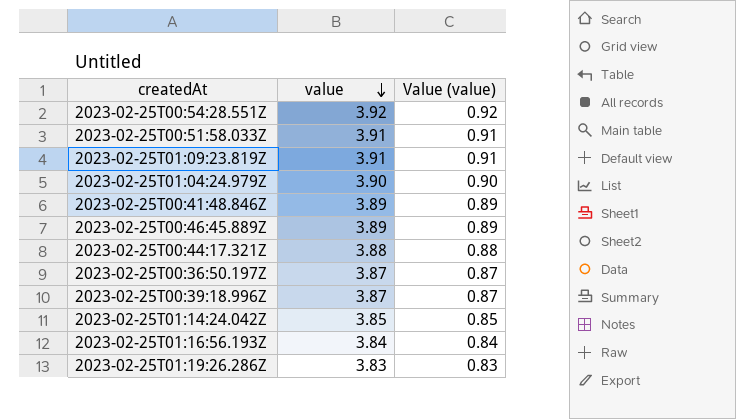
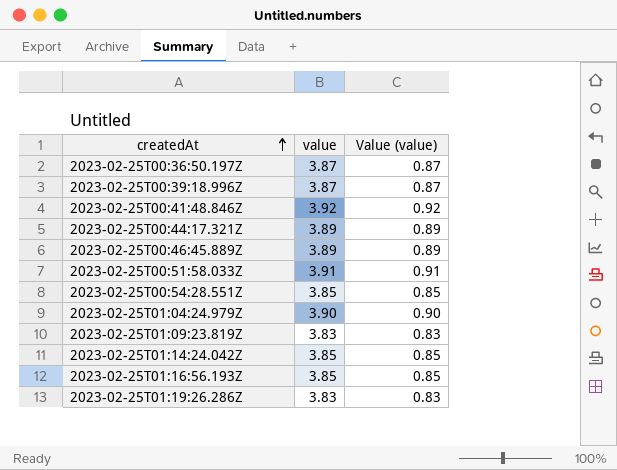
row order: value descending -> createdAt ascending
2023-02-25T00:41:48.846Z | value: 3.89 -> 3.92
2023-02-25T00:41:48.846Z | Value (value): 0.89 -> 0.92
2023-02-25T00:44:17.321Z | value: 3.88 -> 3.89
2023-02-25T00:44:17.321Z | Value (value): 0.88 -> 0.89
2023-02-25T00:54:28.551Z | value: 3.92 -> 3.85
2023-02-25T00:54:28.551Z | Value (value): 0.92 -> 0.85
2023-02-25T01:09:23.819Z | value: 3.91 -> 3.83
2023-02-25T01:09:23.819Z | Value (value): 0.91 -> 0.83
2023-02-25T01:16:56.193Z | value: 3.84 -> 3.85
2023-02-25T01:16:56.193Z | Value (value): 0.84 -> 0.85

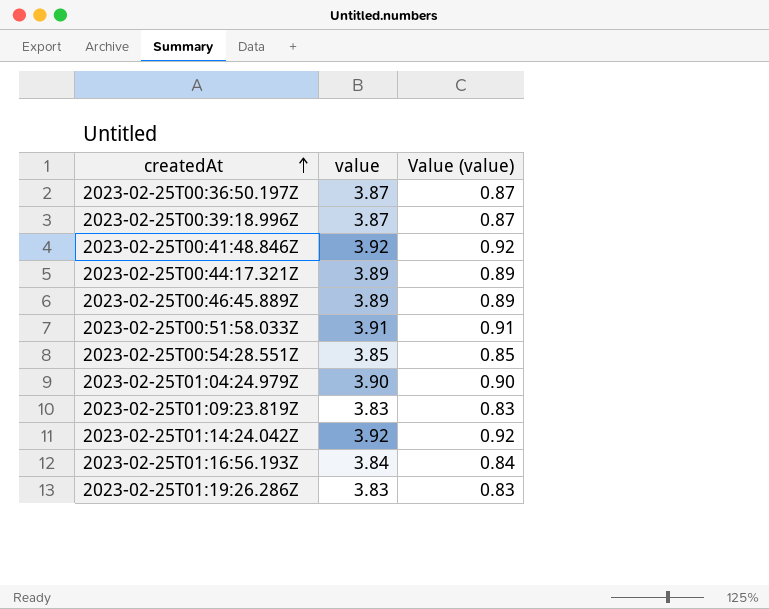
2023-02-25T01:14:24.042Z | value: 3.85 -> 3.92
2023-02-25T01:14:24.042Z | Value (value): 0.85 -> 0.92
2023-02-25T01:16:56.193Z | value: 3.85 -> 3.84
2023-02-25T01:16:56.193Z | Value (value): 0.85 -> 0.84

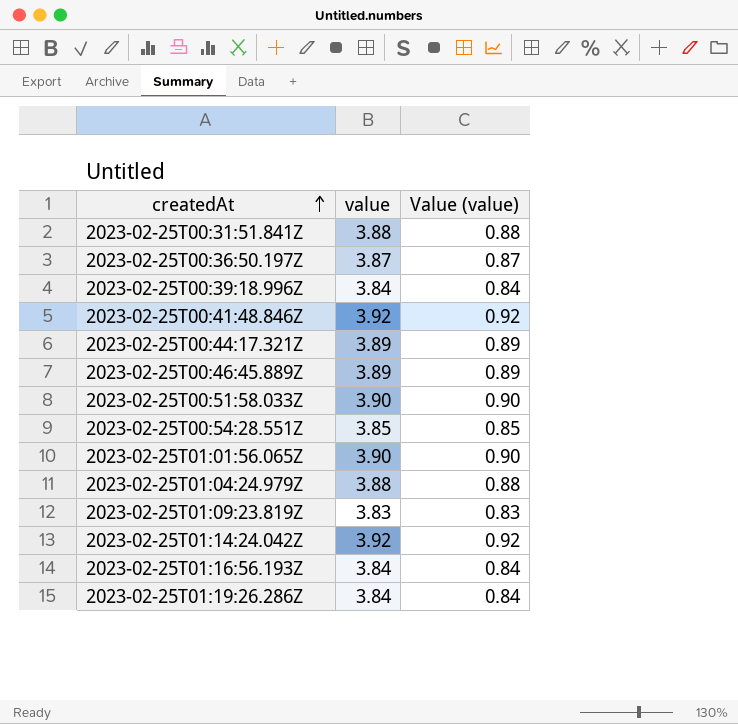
row 2023-02-25T00:31:51.841Z: none -> 3.88 | 0.88
2023-02-25T00:39:18.996Z | value: 3.87 -> 3.84
2023-02-25T00:39:18.996Z | Value (value): 0.87 -> 0.84
2023-02-25T00:51:58.033Z | value: 3.91 -> 3.90
2023-02-25T00:51:58.033Z | Value (value): 0.91 -> 0.90
row 2023-02-25T01:01:56.065Z: none -> 3.90 | 0.90
2023-02-25T01:04:24.979Z | value: 3.90 -> 3.88
2023-02-25T01:04:24.979Z | Value (value): 0.90 -> 0.88
2023-02-25T01:19:26.286Z | value: 3.83 -> 3.84
2023-02-25T01:19:26.286Z | Value (value): 0.83 -> 0.84

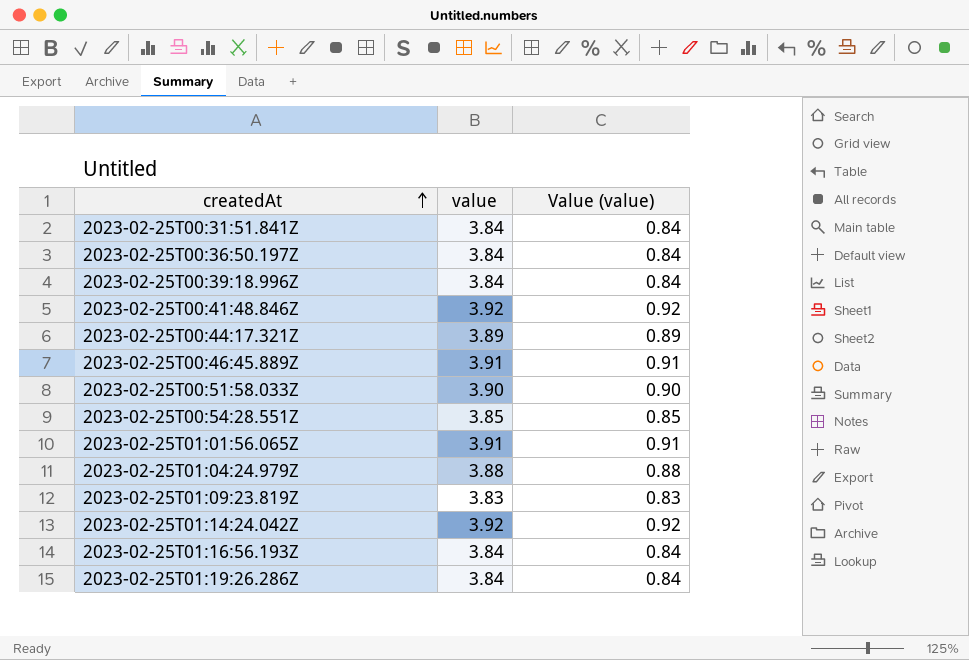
2023-02-25T00:31:51.841Z | value: 3.88 -> 3.84
2023-02-25T00:31:51.841Z | Value (value): 0.88 -> 0.84
2023-02-25T00:36:50.197Z | value: 3.87 -> 3.84
2023-02-25T00:36:50.197Z | Value (value): 0.87 -> 0.84
2023-02-25T00:46:45.889Z | value: 3.89 -> 3.91
2023-02-25T00:46:45.889Z | Value (value): 0.89 -> 0.91
2023-02-25T01:01:56.065Z | value: 3.90 -> 3.91
2023-02-25T01:01:56.065Z | Value (value): 0.90 -> 0.91

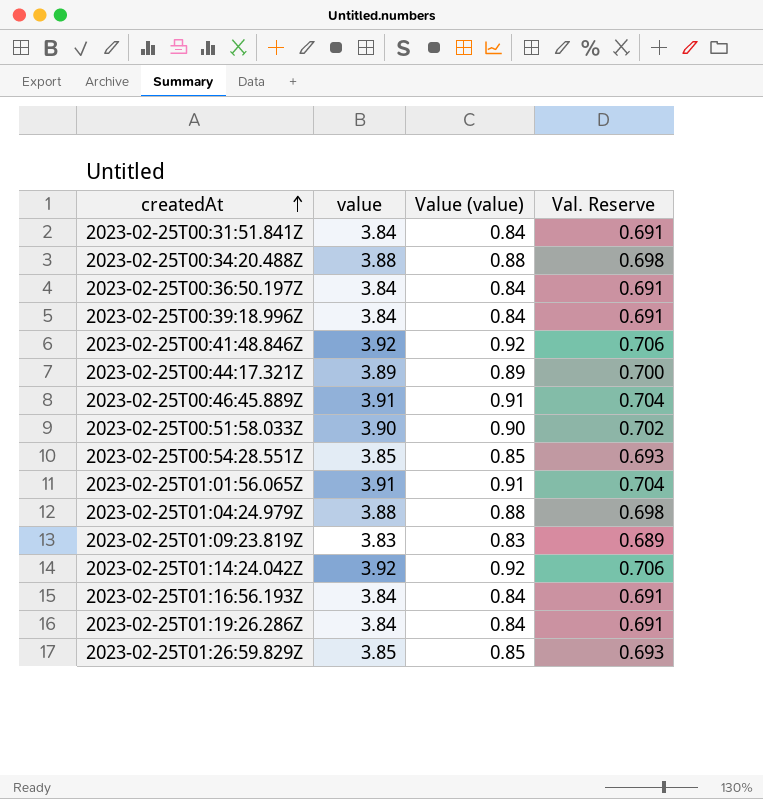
column Val. Reserve | formula: none -> [value] * 0.18
row 2023-02-25T00:34:20.488Z: none -> 3.88 | 0.88 | 0.698
row 2023-02-25T01:26:59.829Z: none -> 3.85 | 0.85 | 0.693

